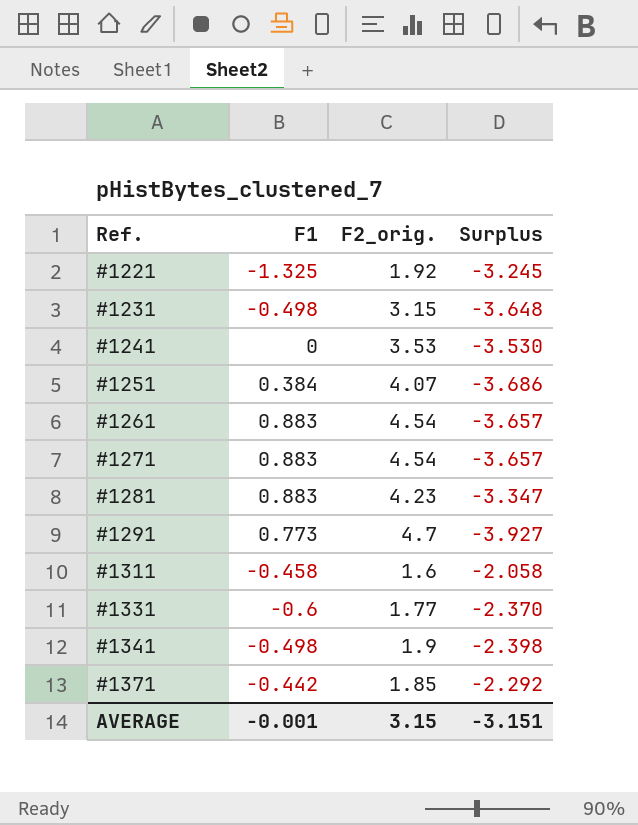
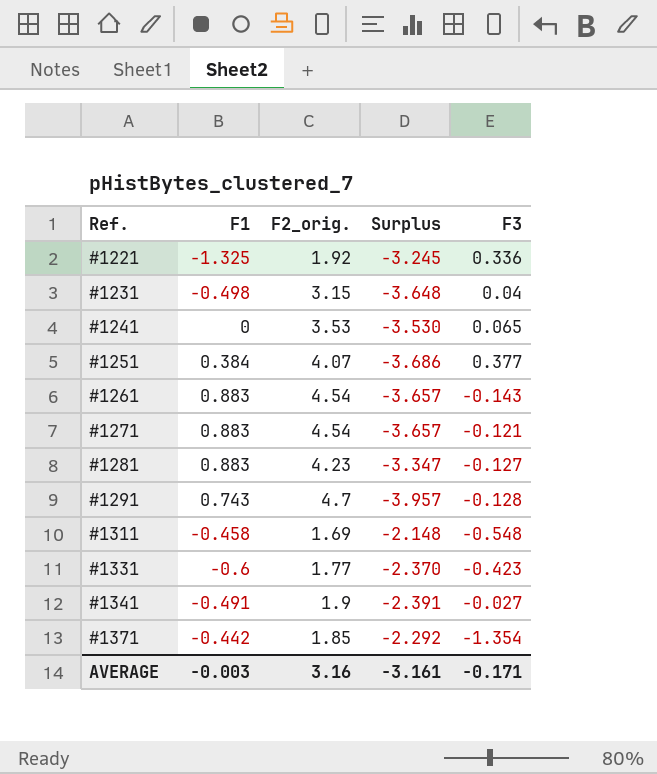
column F3 | position: none -> 5
#1291 | F1: 0.773 -> 0.743
#1291 | Surplus: -3.927 -> -3.957
#1311 | F2_orig.: 1.6 -> 1.69
#1311 | Surplus: -2.058 -> -2.148
#1341 | F1: -0.498 -> -0.491
#1341 | Surplus: -2.398 -> -2.391
AVERAGE | F1: -0.001 -> -0.003
AVERAGE | F2_orig.: 3.15 -> 3.16
AVERAGE | Surplus: -3.151 -> -3.161

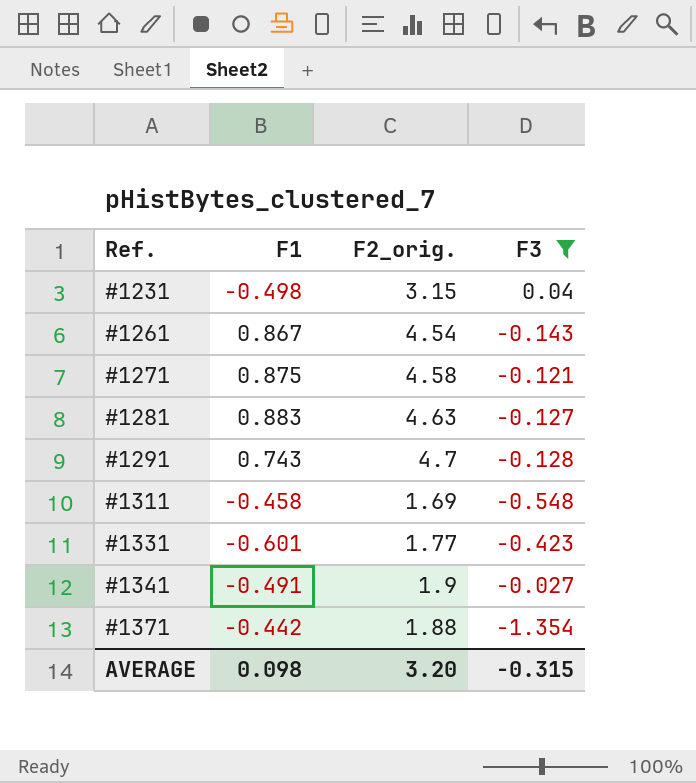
filter: none -> F3 <= 0.04
column Surplus | formula: [F1] - [F2_orig.] -> none
#1261 | F1: 0.883 -> 0.867
#1271 | F1: 0.883 -> 0.875
#1271 | F2_orig.: 4.54 -> 4.58
#1281 | F2_orig.: 4.23 -> 4.63
#1331 | F1: -0.6 -> -0.601
#1371 | F2_orig.: 1.85 -> 1.88
AVERAGE | F1: -0.003 -> 0.098
AVERAGE | F2_orig.: 3.16 -> 3.20
AVERAGE | F3: -0.171 -> -0.315

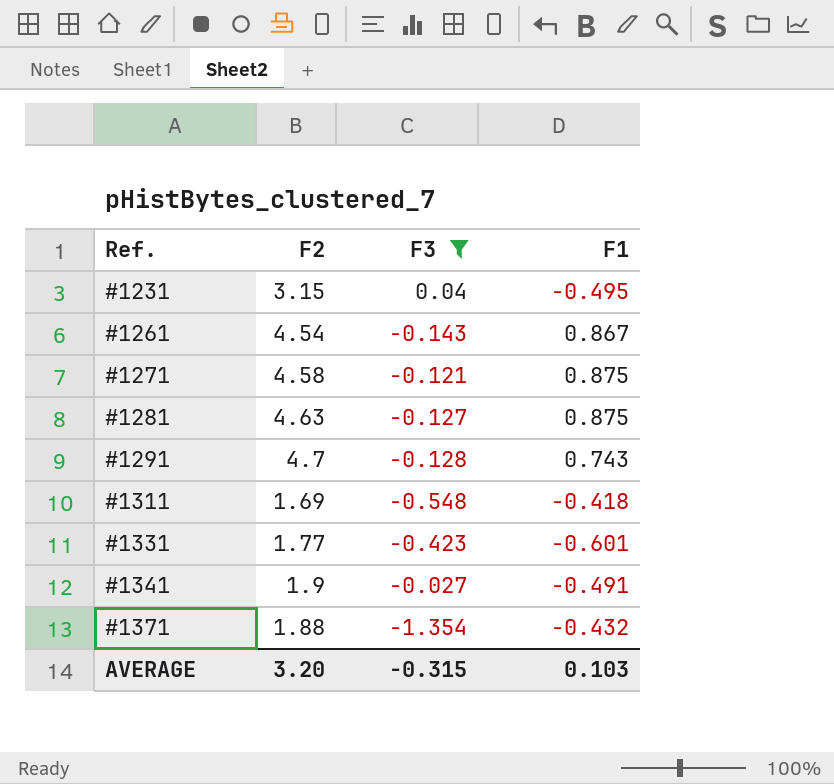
column name: F2_orig. -> F2
column F1 | position: 2 -> 4
#1231 | F1: -0.498 -> -0.495
#1281 | F1: 0.883 -> 0.875
#1311 | F1: -0.458 -> -0.418
#1371 | F1: -0.442 -> -0.432
AVERAGE | F1: 0.098 -> 0.103

